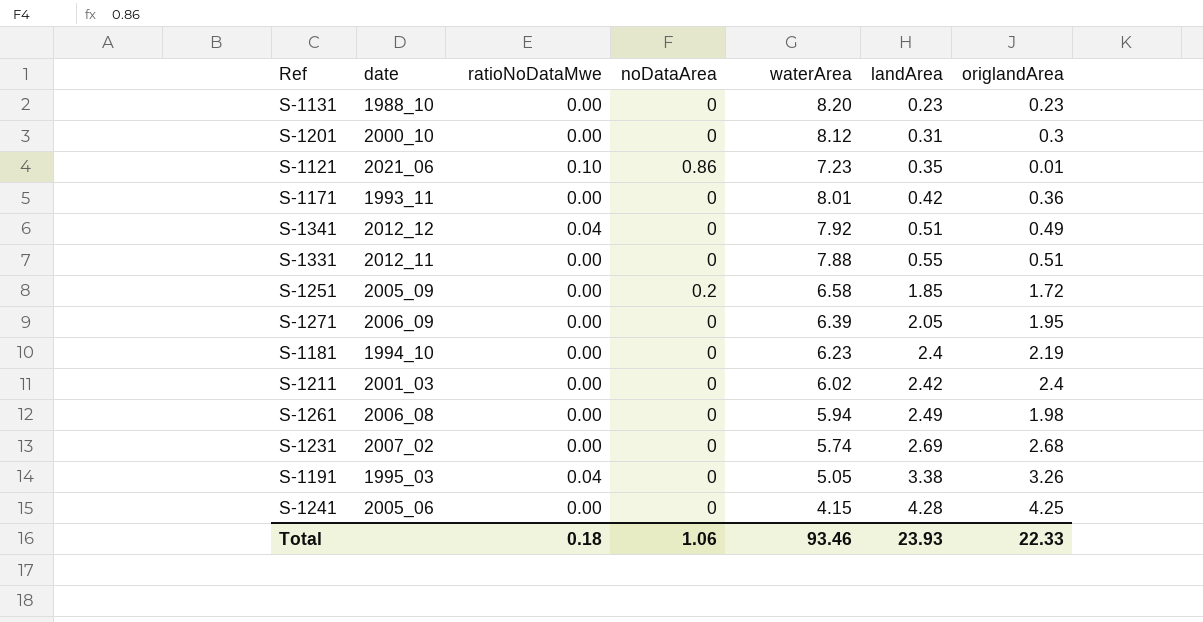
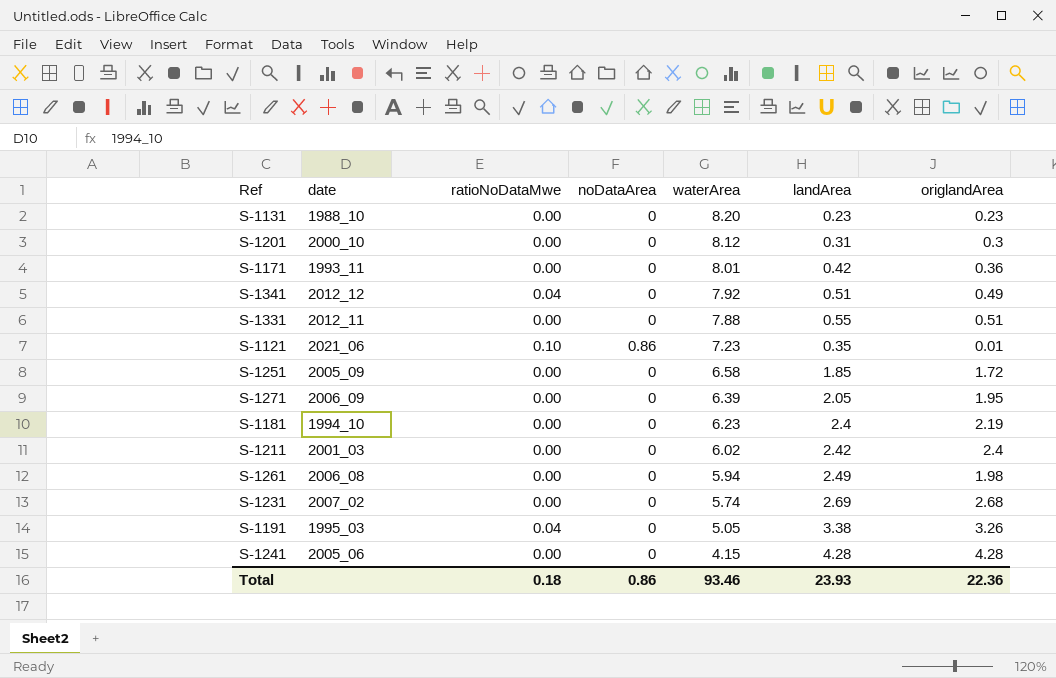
row order: landArea ascending -> waterArea descending
S-1251 | noDataArea: 0.2 -> 0
S-1241 | origlandArea: 4.25 -> 4.28
Total | noDataArea: 1.06 -> 0.86
Total | origlandArea: 22.33 -> 22.36

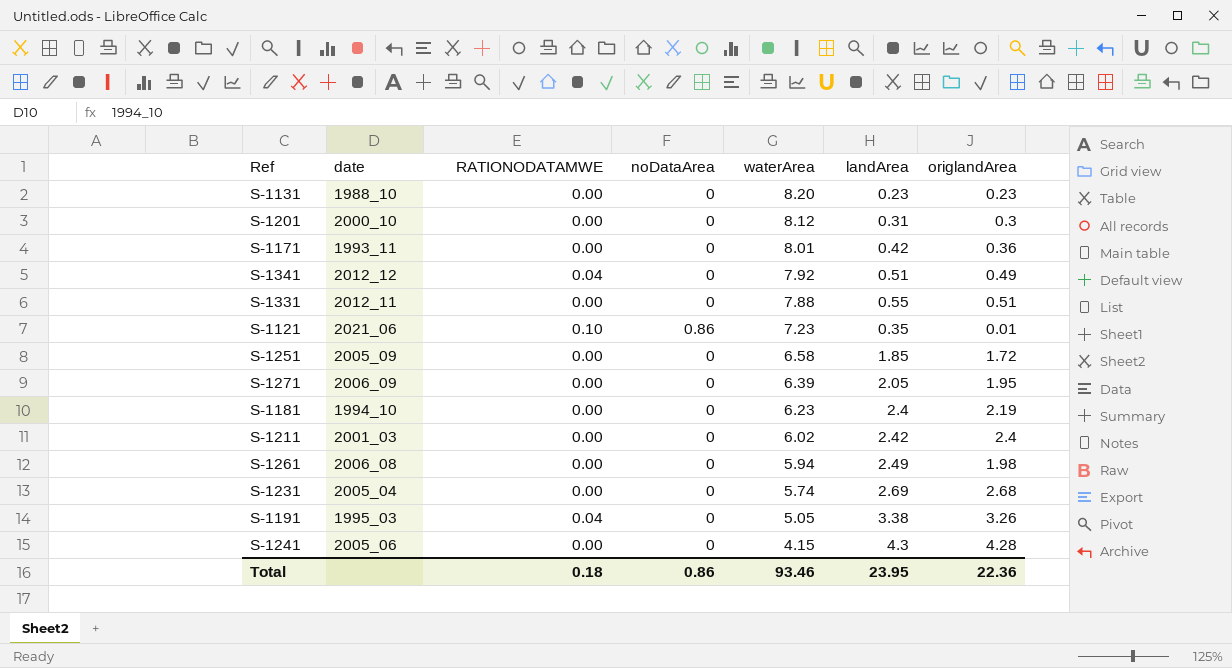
column name: ratioNoDataMwe -> RATIONODATAMWE
S-1231 | date: 2007_02 -> 2005_04
S-1241 | landArea: 4.28 -> 4.3
Total | landArea: 23.93 -> 23.95

